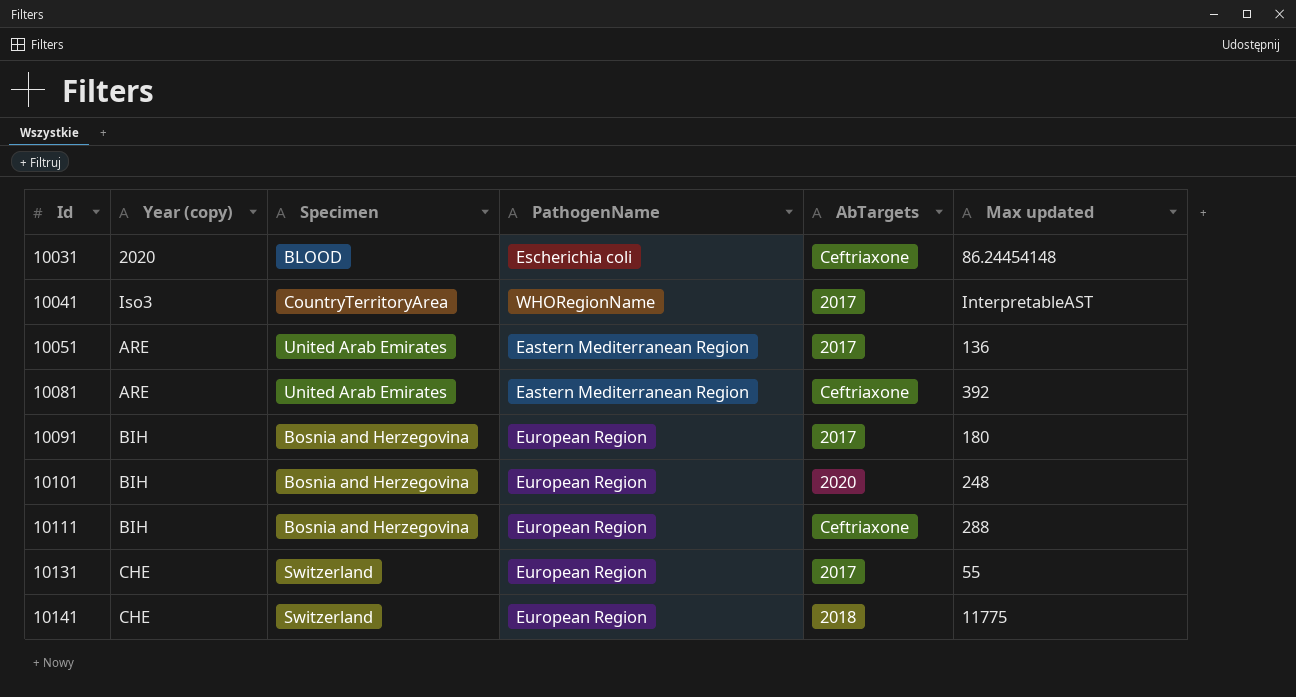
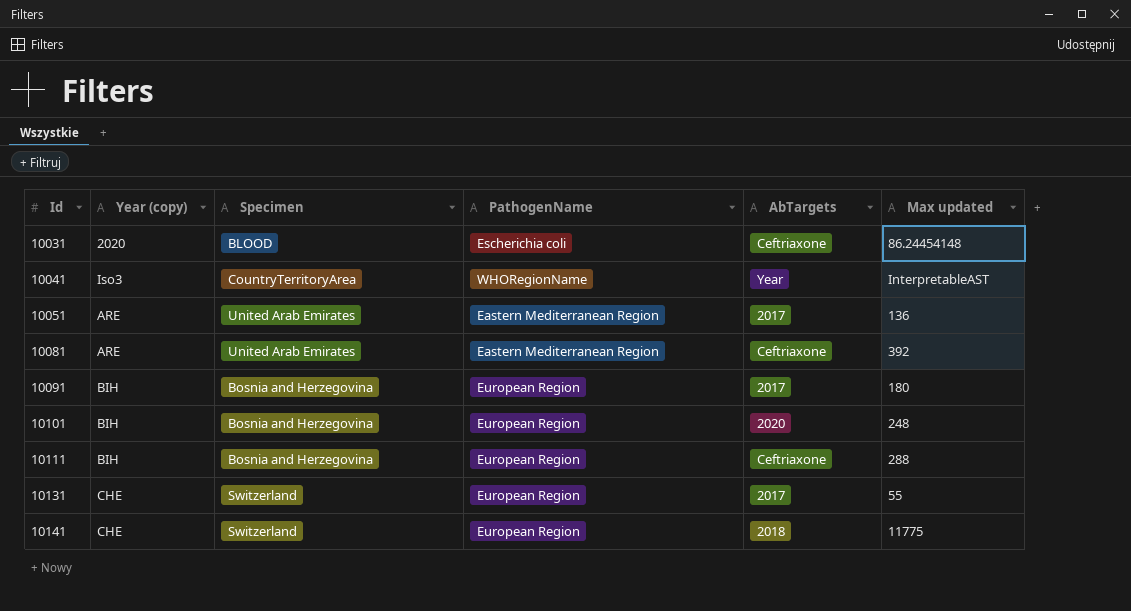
10041 | AbTargets: 2017 -> Year

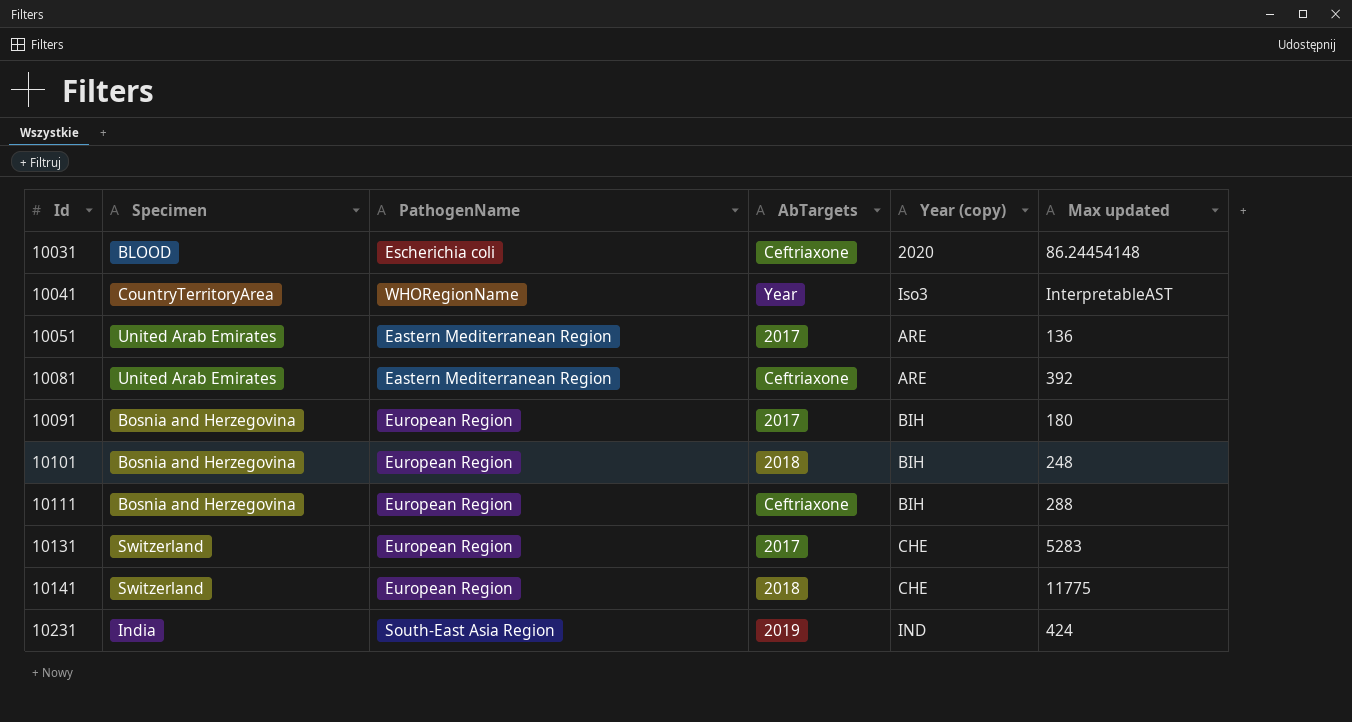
column Year (copy) | position: 2 -> 5
10101 | AbTargets: 2020 -> 2018
10131 | Max updated: 55 -> 5283
row 10231: none -> India | South-East Asia Region | 2019 | IND | 424

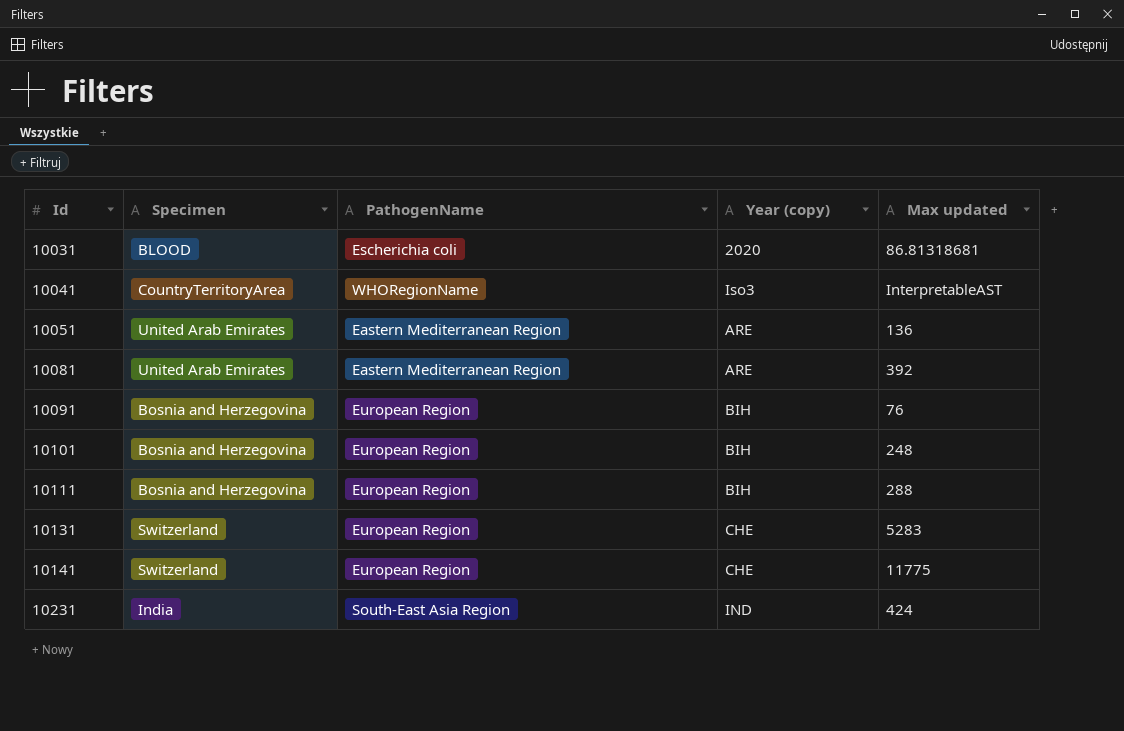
column AbTargets | position: 4 -> none
10031 | Max updated: 86.24454148 -> 86.81318681
10091 | Max updated: 180 -> 76

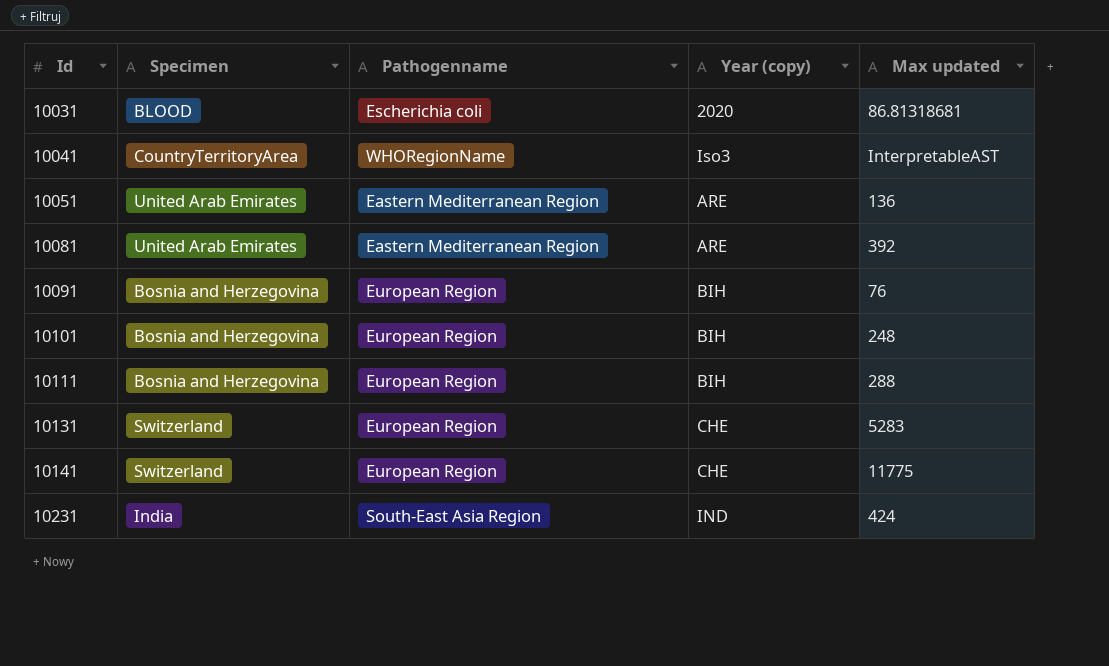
column name: PathogenName -> Pathogenname

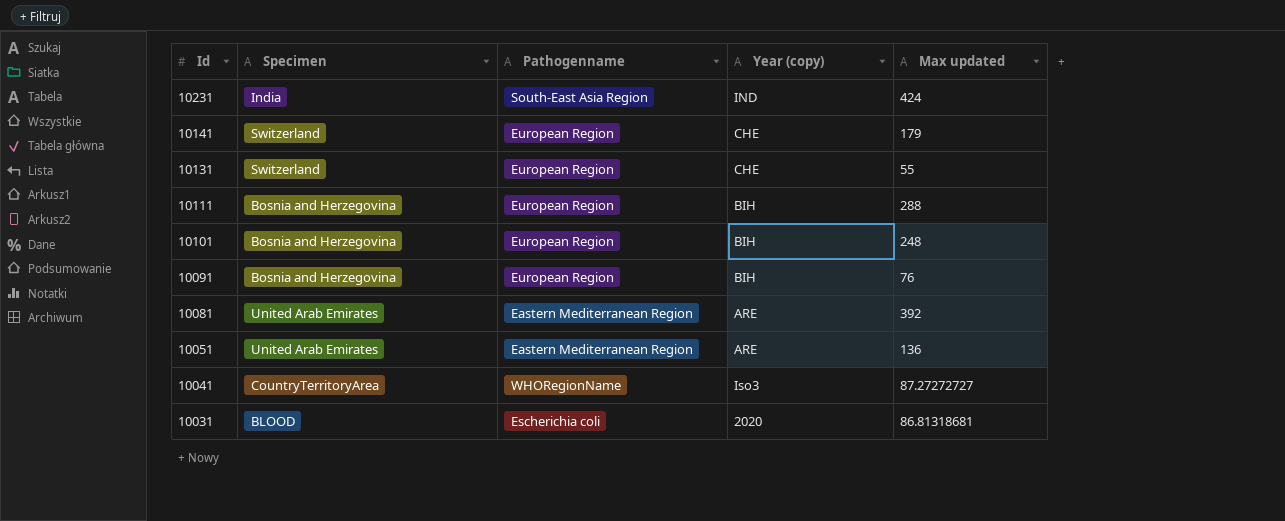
row order: Id ascending -> Id descending
10141 | Max updated: 11775 -> 179
10131 | Max updated: 5283 -> 55
10041 | Max updated: InterpretableAST -> 87.27272727

